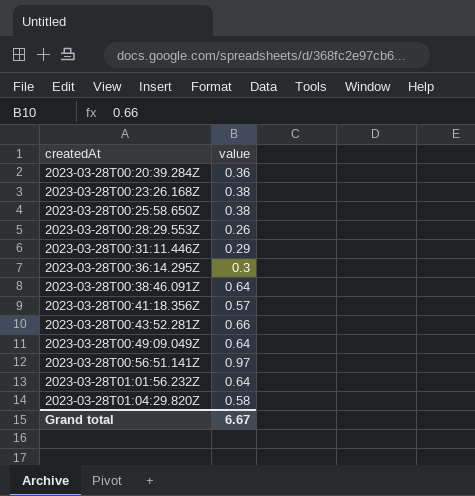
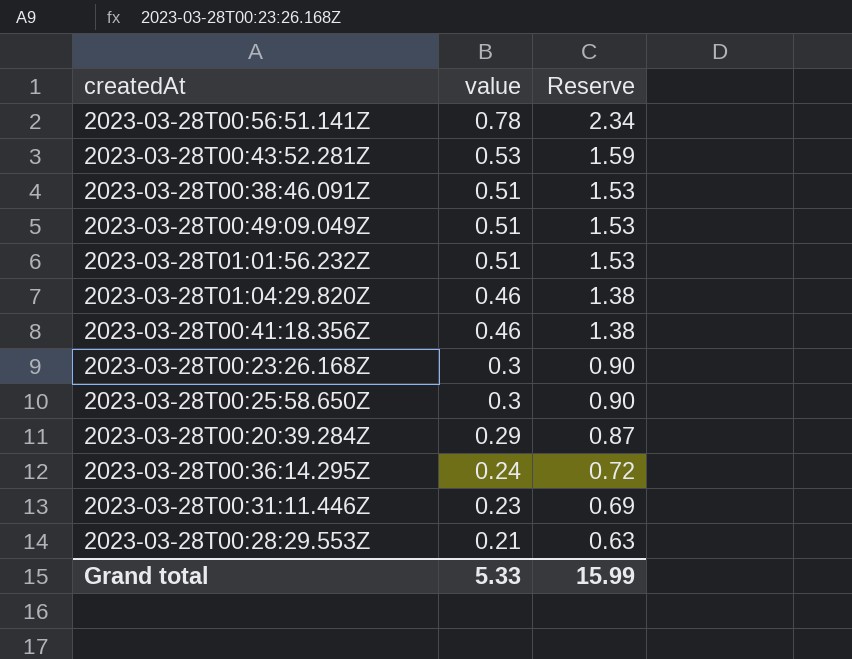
row order: createdAt ascending -> value descending
column Reserve | formula: none -> [value] * 3
2023-03-28T00:56:51.141Z | value: 0.97 -> 0.78
2023-03-28T00:43:52.281Z | value: 0.66 -> 0.53
2023-03-28T00:38:46.091Z | value: 0.64 -> 0.51
2023-03-28T00:49:09.049Z | value: 0.64 -> 0.51
2023-03-28T01:01:56.232Z | value: 0.64 -> 0.51
2023-03-28T01:04:29.820Z | value: 0.58 -> 0.46
2023-03-28T00:41:18.356Z | value: 0.57 -> 0.46
2023-03-28T00:23:26.168Z | value: 0.38 -> 0.3
2023-03-28T00:25:58.650Z | value: 0.38 -> 0.3
2023-03-28T00:20:39.284Z | value: 0.36 -> 0.29
2023-03-28T00:36:14.295Z | value: 0.3 -> 0.24
2023-03-28T00:31:11.446Z | value: 0.29 -> 0.23
2023-03-28T00:28:29.553Z | value: 0.26 -> 0.21
Grand total | value: 6.67 -> 5.33

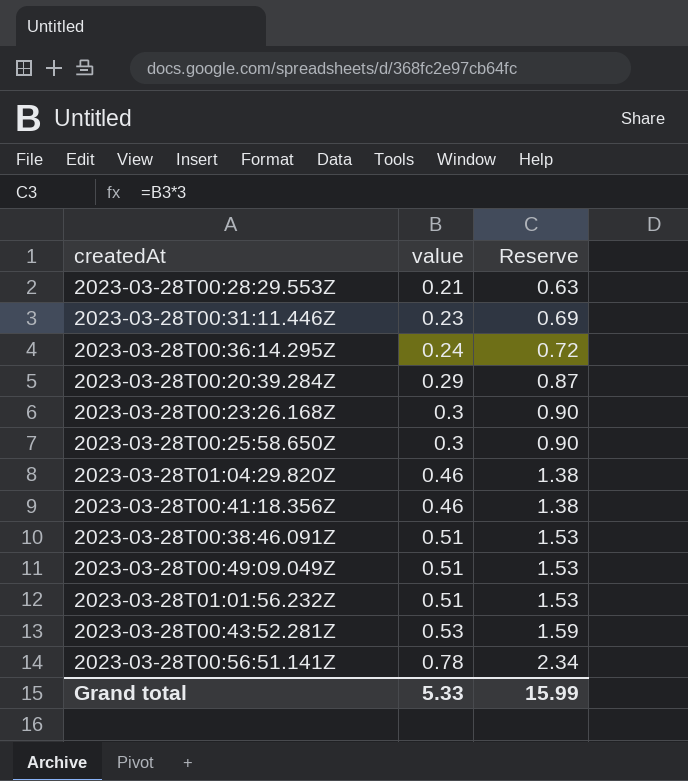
row order: value descending -> value ascending

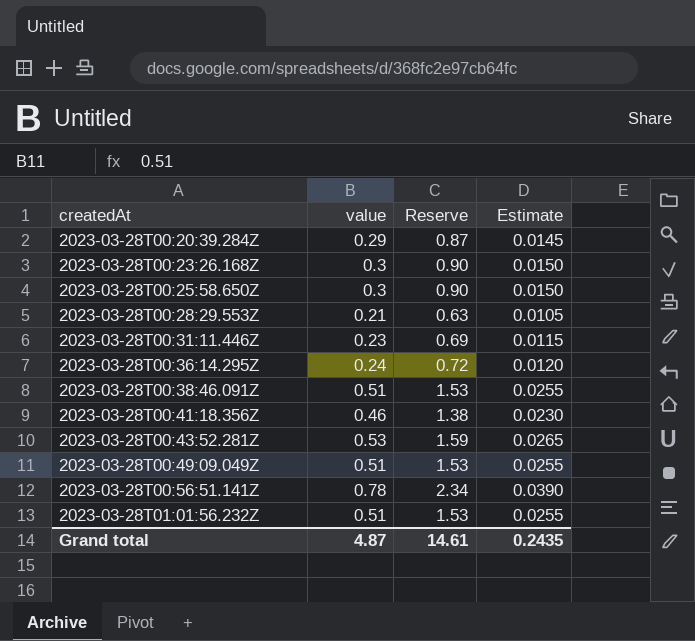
row order: value ascending -> createdAt ascending
column Estimate | formula: none -> [value] * 0.05
row 2023-03-28T01:04:29.820Z: 0.46 | 1.38 -> none
Grand total | value: 5.33 -> 4.87
Grand total | Reserve: 15.99 -> 14.61

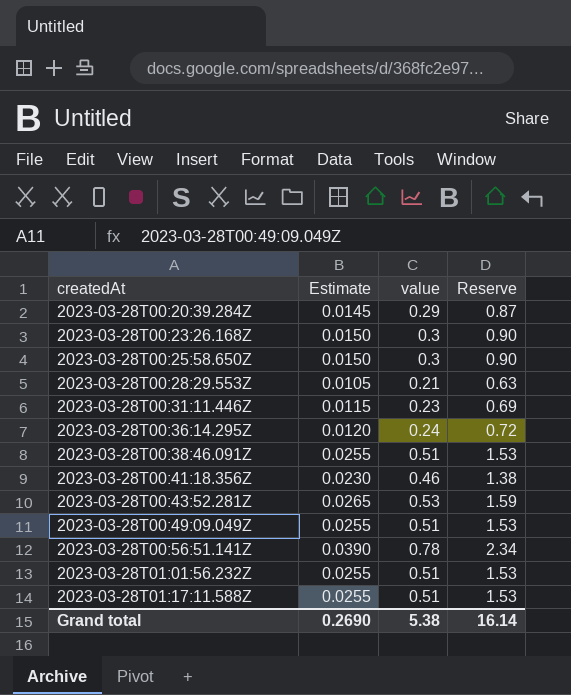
column Estimate | position: 4 -> 2
row 2023-03-28T01:17:11.588Z: none -> 0.0255 | 0.51 | 1.53
Grand total | Estimate: 0.2435 -> 0.2690
Grand total | value: 4.87 -> 5.38
Grand total | Reserve: 14.61 -> 16.14

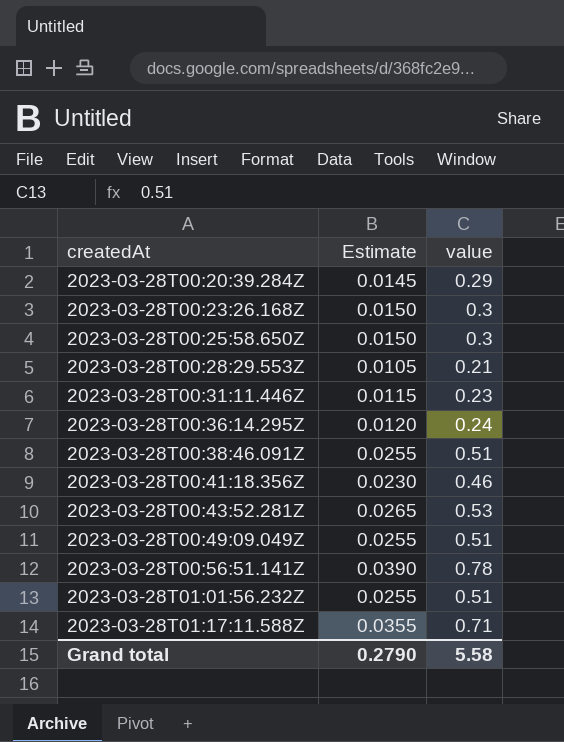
column Reserve | formula: [value] * 3 -> none
2023-03-28T01:17:11.588Z | Estimate: 0.0255 -> 0.0355
2023-03-28T01:17:11.588Z | value: 0.51 -> 0.71
Grand total | Estimate: 0.2690 -> 0.2790
Grand total | value: 5.38 -> 5.58

